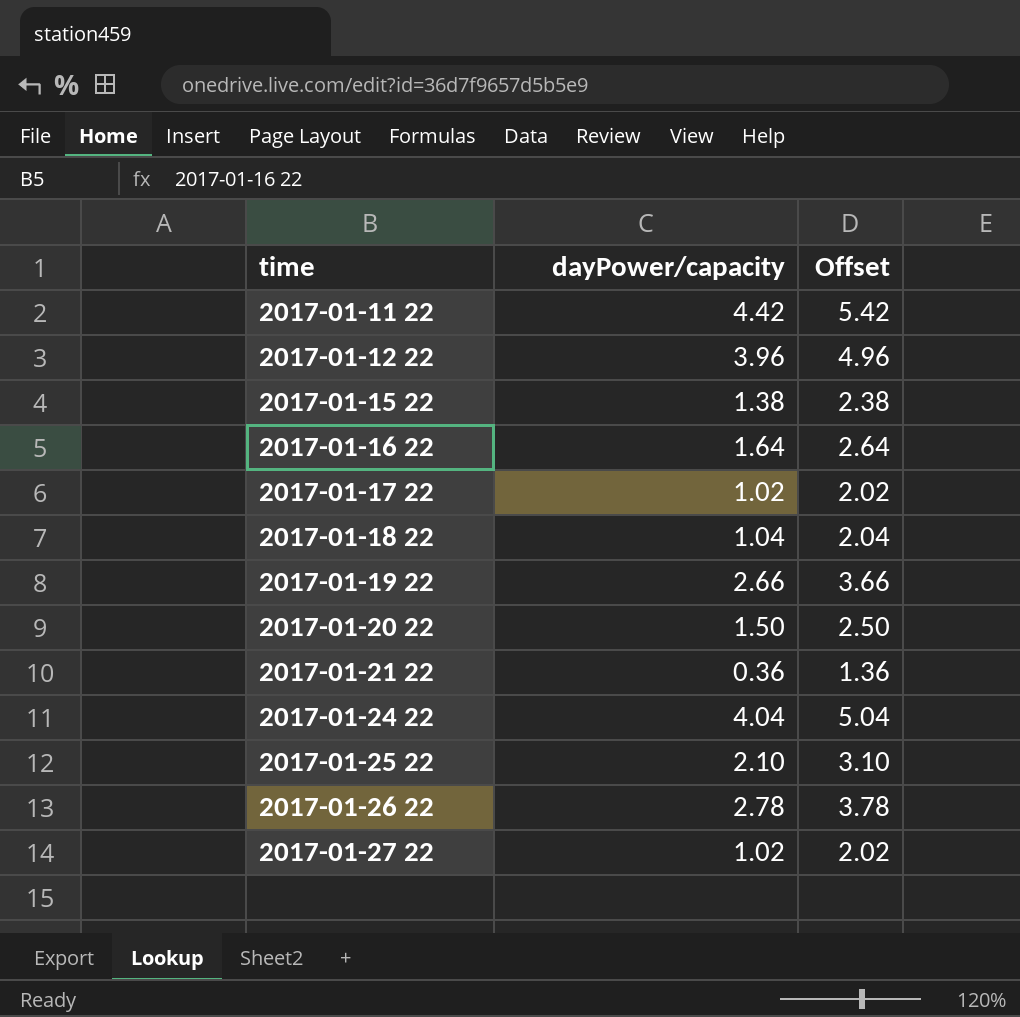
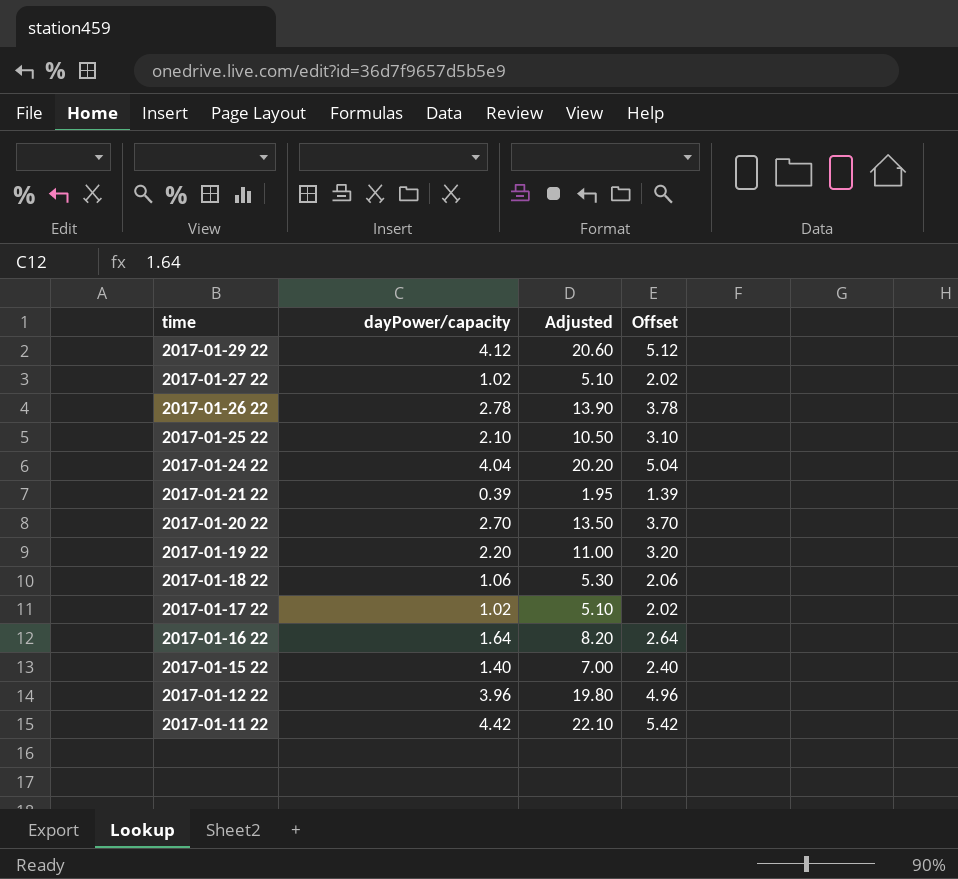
row order: time ascending -> time descending
column Adjusted | formula: none -> [dayPower/capacity] * 5
row 2017-01-29 22: none -> 4.12 | 20.60 | 5.12
2017-01-21 22 | dayPower/capacity: 0.36 -> 0.39
2017-01-21 22 | Offset: 1.36 -> 1.39
2017-01-20 22 | dayPower/capacity: 1.50 -> 2.70
2017-01-20 22 | Offset: 2.50 -> 3.70
2017-01-19 22 | dayPower/capacity: 2.66 -> 2.20
2017-01-19 22 | Offset: 3.66 -> 3.20
2017-01-18 22 | dayPower/capacity: 1.04 -> 1.06
2017-01-18 22 | Offset: 2.04 -> 2.06
2017-01-15 22 | dayPower/capacity: 1.38 -> 1.40
2017-01-15 22 | Offset: 2.38 -> 2.40

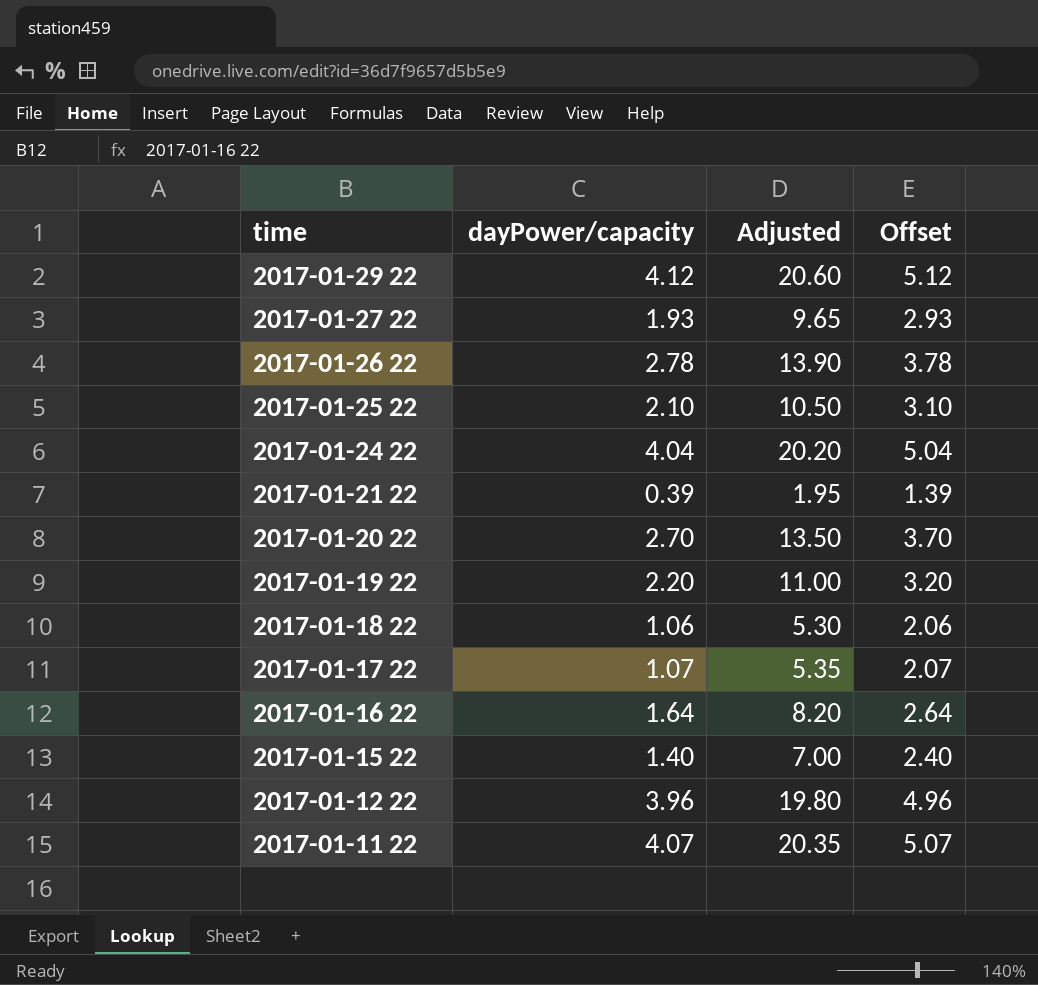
2017-01-27 22 | dayPower/capacity: 1.02 -> 1.93
2017-01-27 22 | Adjusted: 5.10 -> 9.65
2017-01-27 22 | Offset: 2.02 -> 2.93
2017-01-17 22 | dayPower/capacity: 1.02 -> 1.07
2017-01-17 22 | Adjusted: 5.10 -> 5.35
2017-01-17 22 | Offset: 2.02 -> 2.07
2017-01-11 22 | dayPower/capacity: 4.42 -> 4.07
2017-01-11 22 | Adjusted: 22.10 -> 20.35
2017-01-11 22 | Offset: 5.42 -> 5.07

